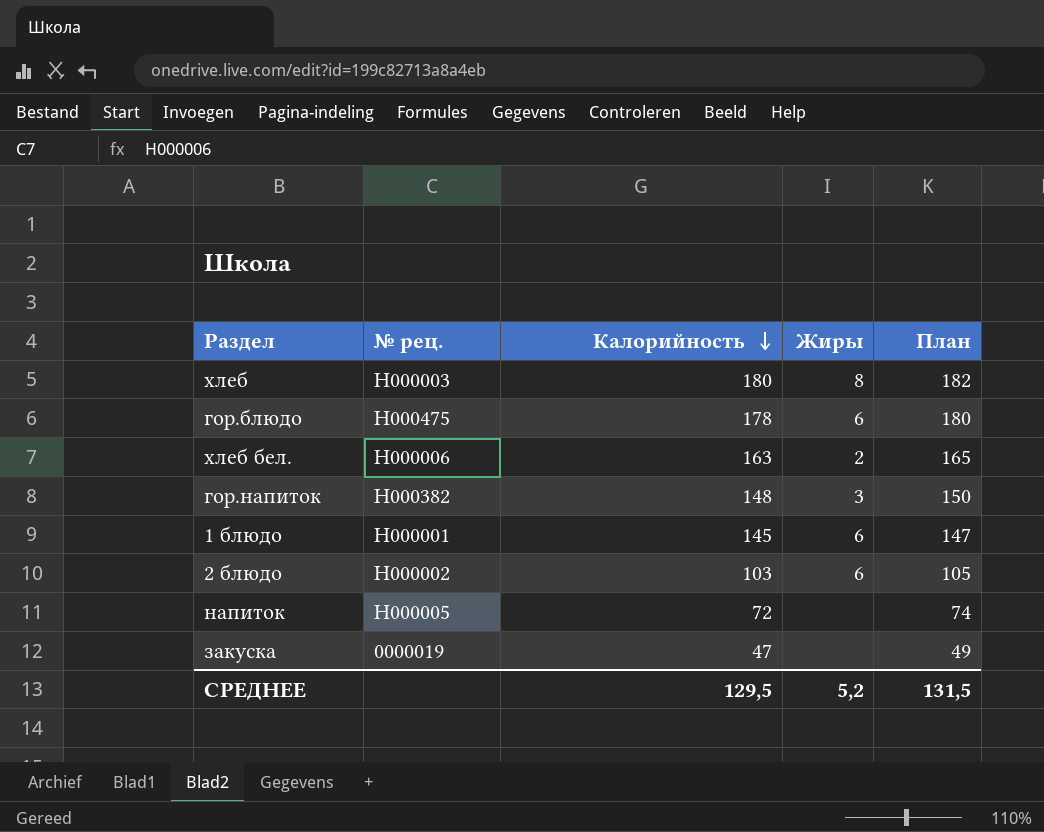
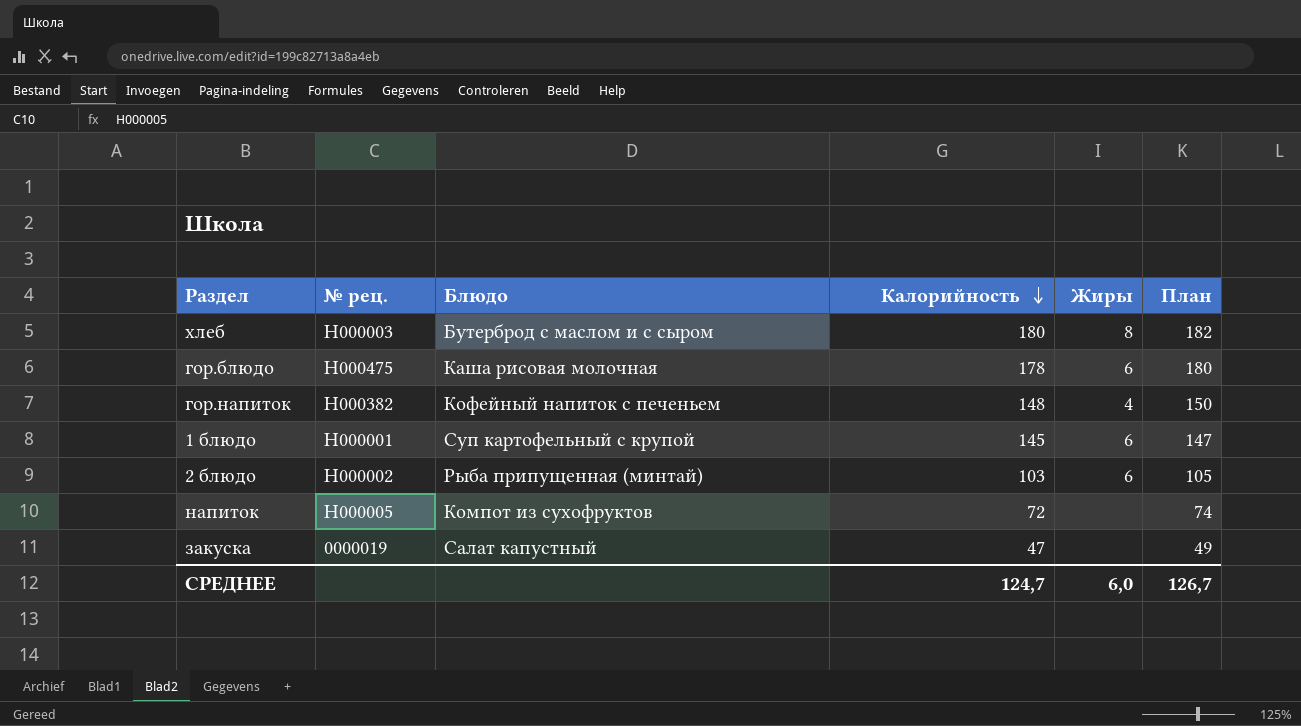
column Блюдо | position: none -> 3
row хлеб бел.: Н000006 | 163 | 2 | 165 -> none
гор.напиток | Жиры: 3 -> 4
СРЕДНЕЕ | Калорийность: 129,5 -> 124,7
СРЕДНЕЕ | Жиры: 5,2 -> 6,0
СРЕДНЕЕ | План: 131,5 -> 126,7

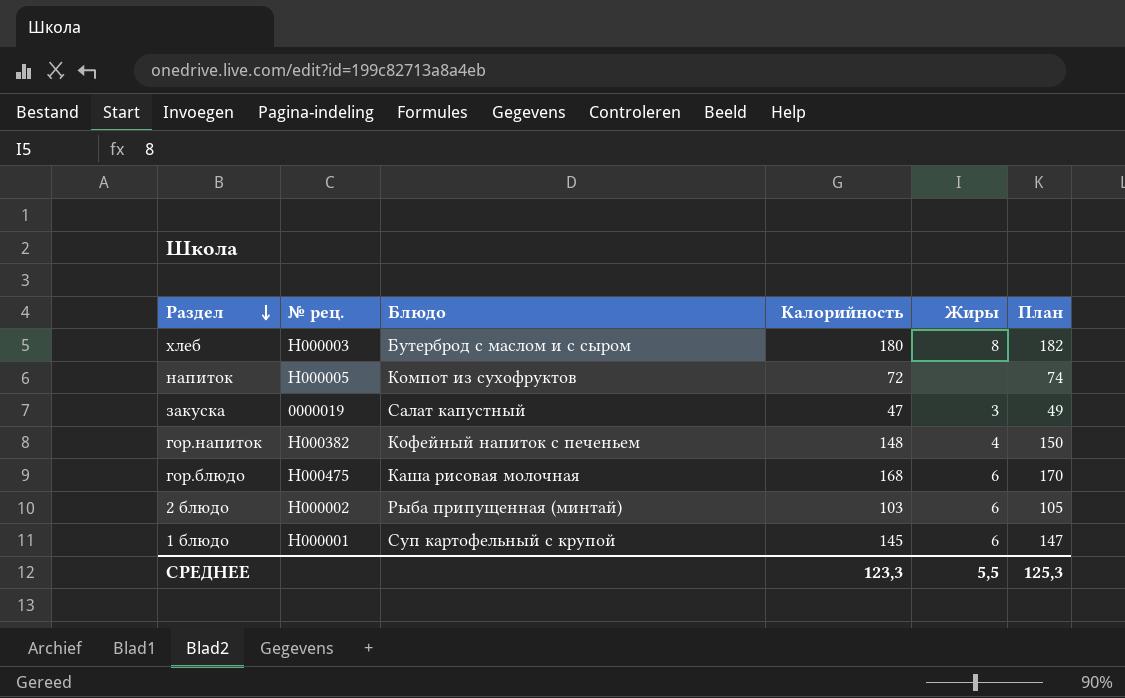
row order: Калорийность descending -> Раздел descending
закуска | Жиры: none -> 3
гор.блюдо | Калорийность: 178 -> 168
гор.блюдо | План: 180 -> 170
СРЕДНЕЕ | Калорийность: 124,7 -> 123,3
СРЕДНЕЕ | Жиры: 6,0 -> 5,5
СРЕДНЕЕ | План: 126,7 -> 125,3

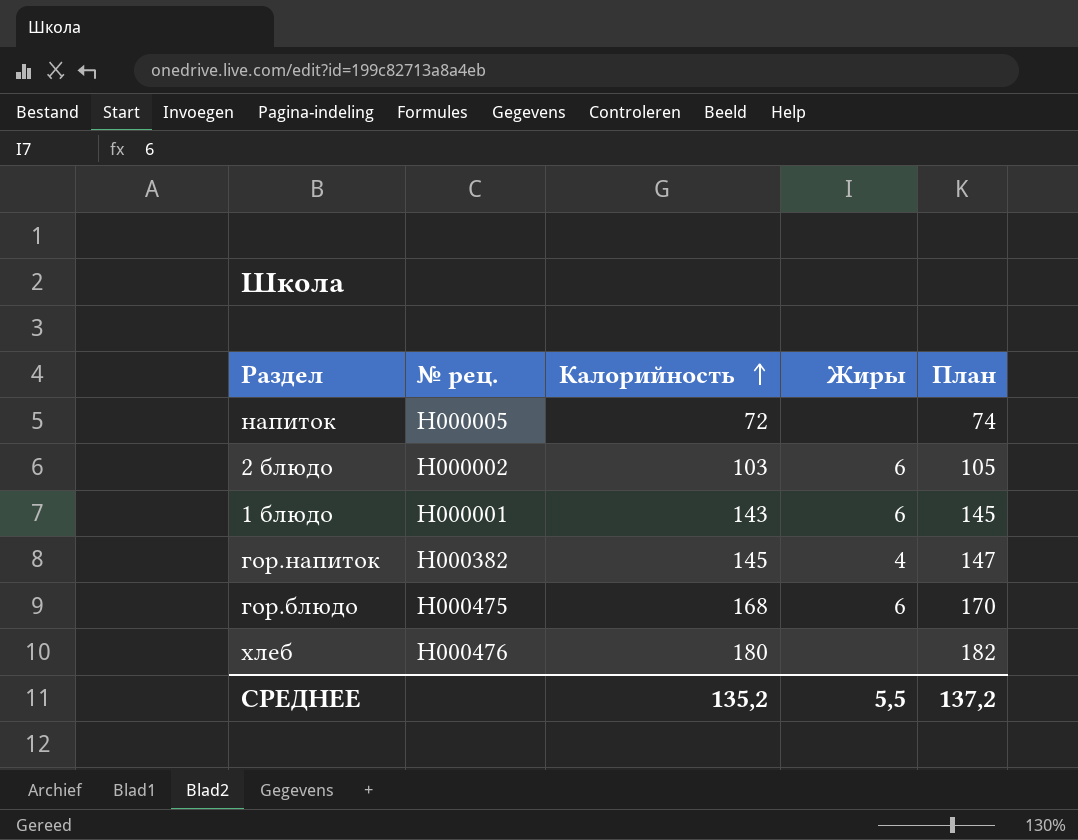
row order: Раздел descending -> Калорийность ascending
column Блюдо | position: 3 -> none
row закуска: 0000019 | Салат капустный | 47 | 3 | 49 -> none
1 блюдо | Калорийность: 145 -> 143
1 блюдо | План: 147 -> 145
гор.напиток | Калорийность: 148 -> 145
гор.напиток | План: 150 -> 147
хлеб | № рец.: Н000003 -> Н000476
хлеб | Жиры: 8 -> none
СРЕДНЕЕ | Калорийность: 123,3 -> 135,2
СРЕДНЕЕ | План: 125,3 -> 137,2

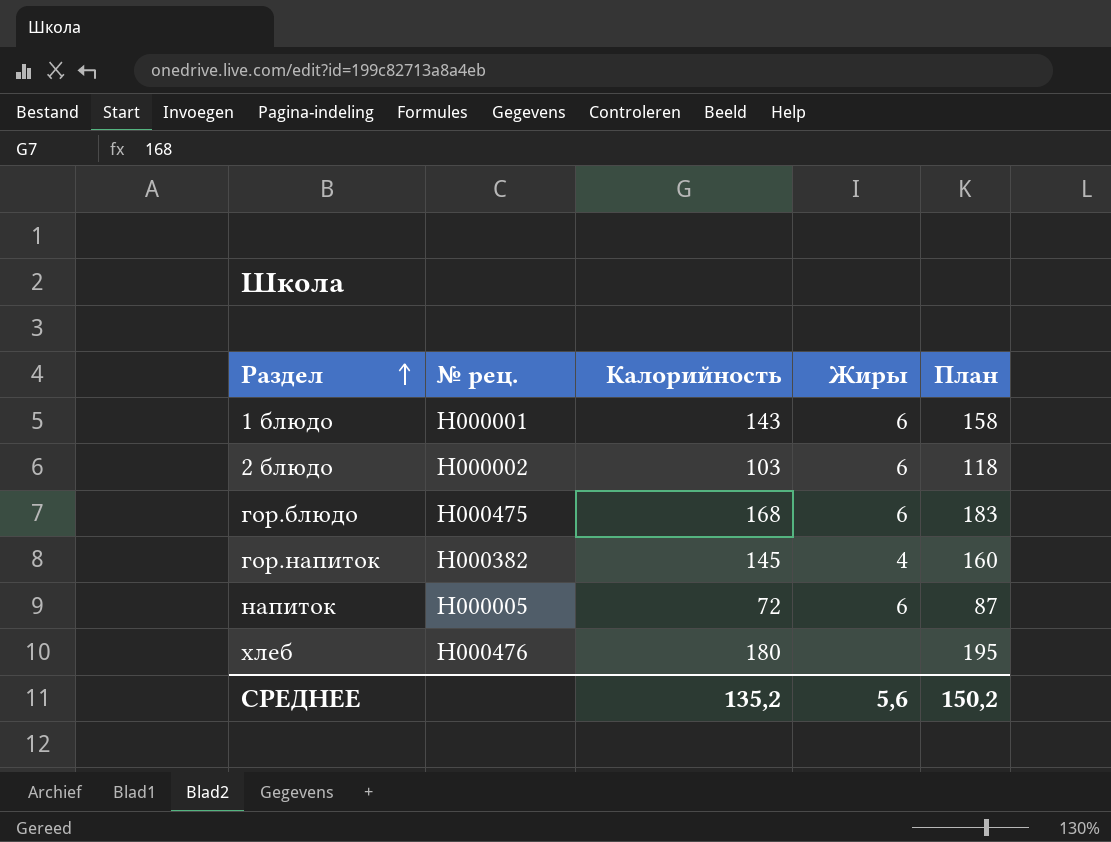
row order: Калорийность ascending -> Раздел ascending
column План | formula: [Калорийность] + 2 -> [Калорийность] + 15
напиток | Жиры: none -> 6
СРЕДНЕЕ | Жиры: 5,5 -> 5,6
СРЕДНЕЕ | План: 137,2 -> 150,2

